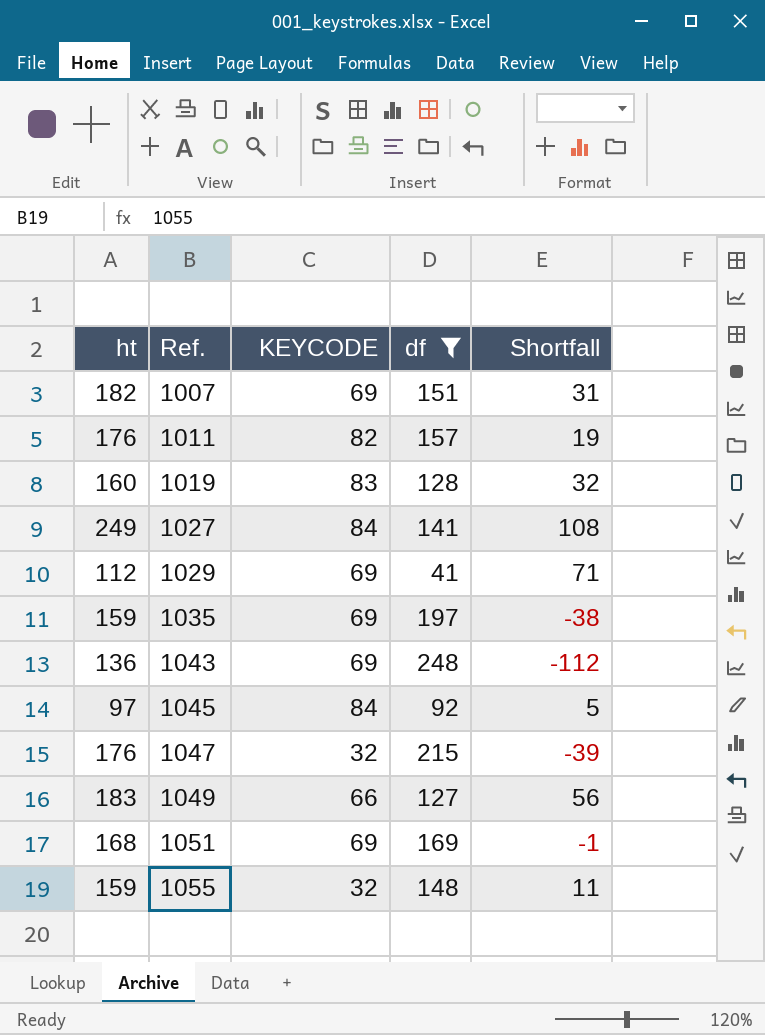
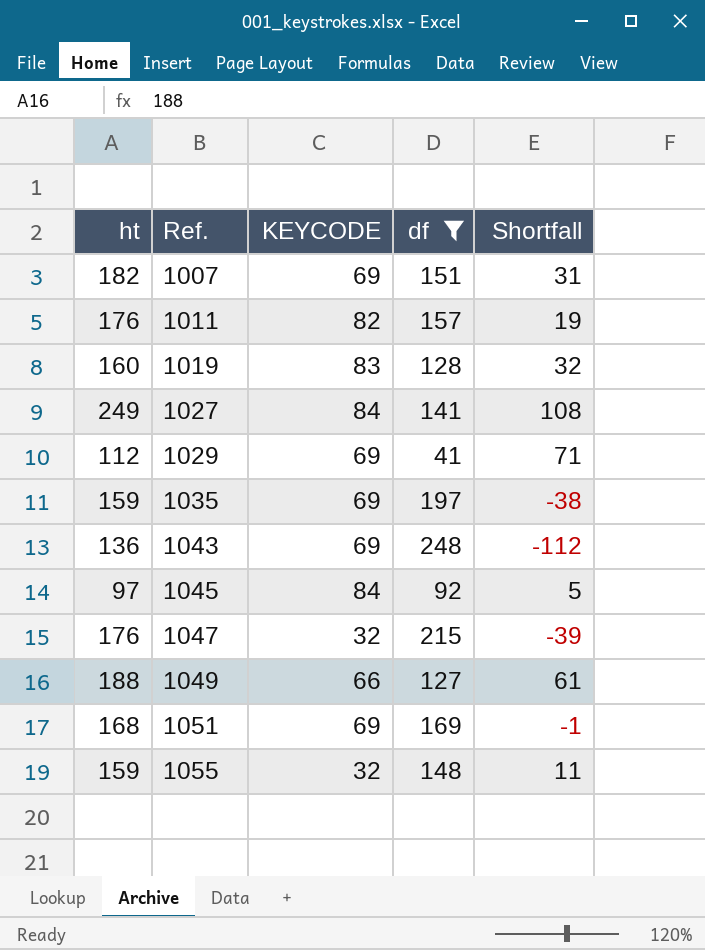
1049 | ht: 183 -> 188
1049 | Shortfall: 56 -> 61

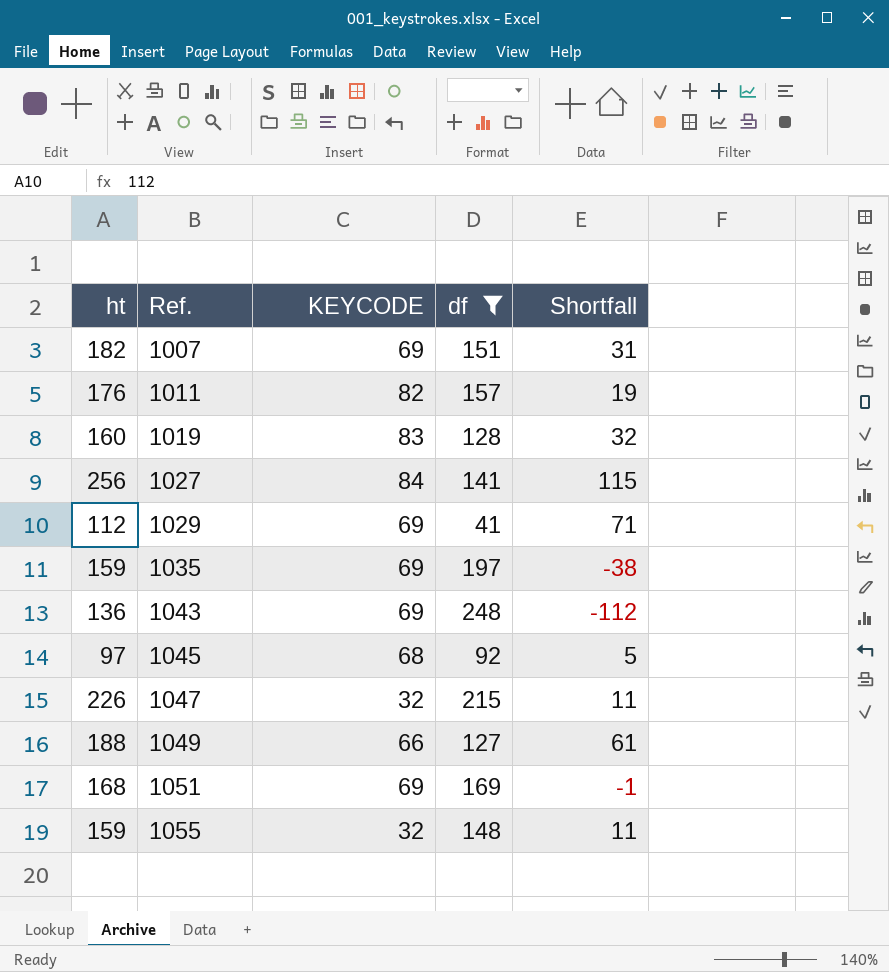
1027 | ht: 249 -> 256
1027 | Shortfall: 108 -> 115
1045 | KEYCODE: 84 -> 68
1047 | ht: 176 -> 226
1047 | Shortfall: -39 -> 11

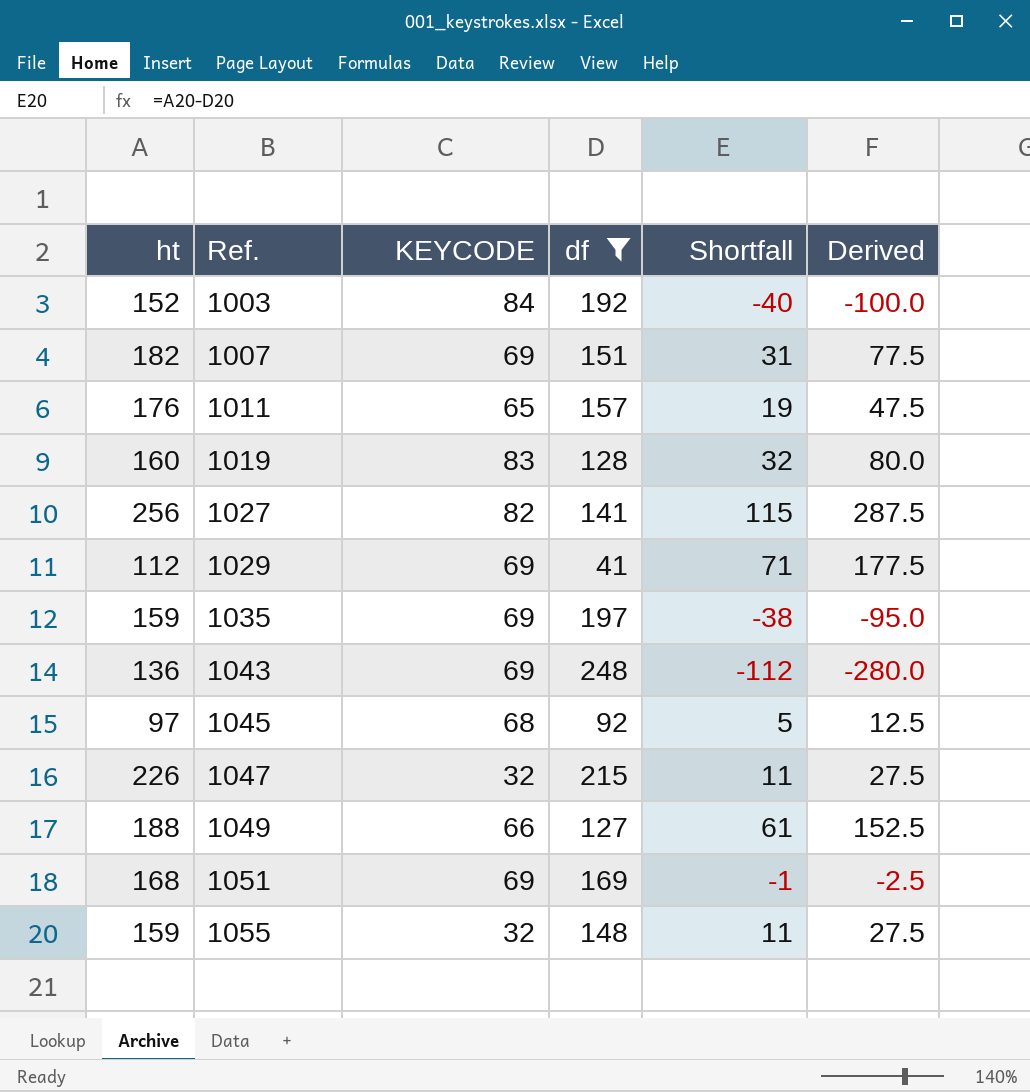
column Derived | formula: none -> [Shortfall] * 2.5
row 1003: none -> 152 | 84 | 192 | -40 | -100.0
1011 | KEYCODE: 82 -> 65
1027 | KEYCODE: 84 -> 82

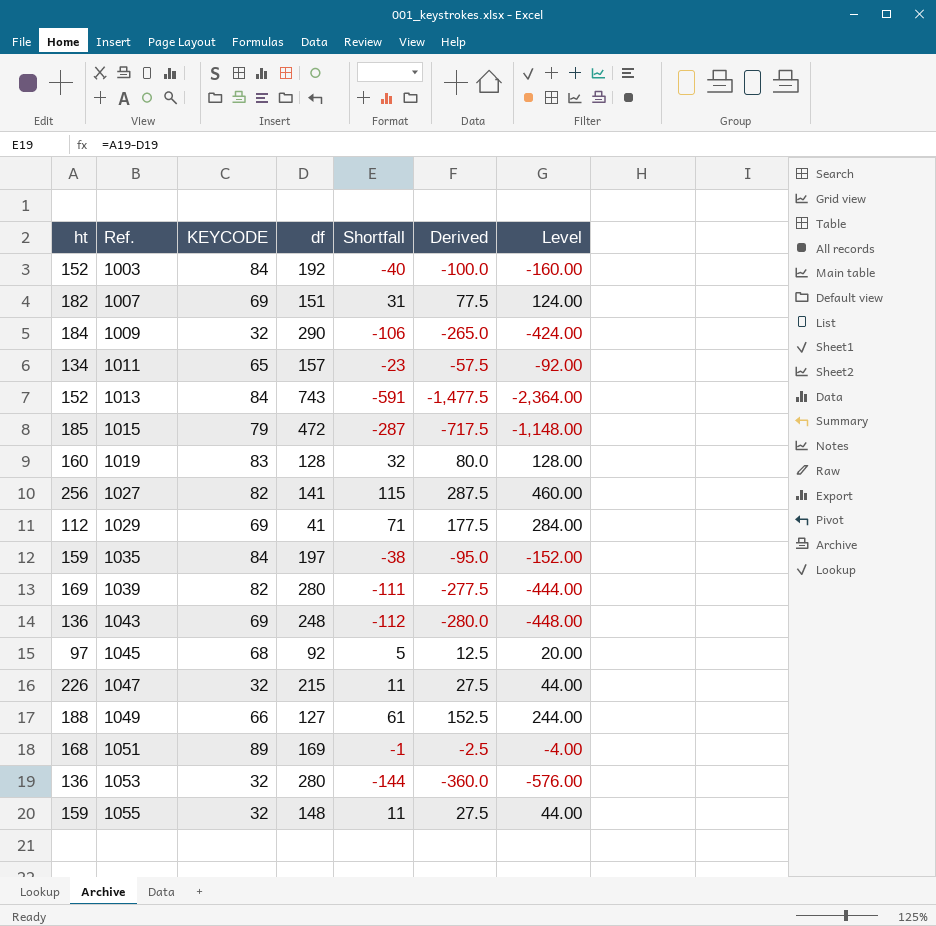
filter: df <= 248 -> none
column Level | formula: none -> [Shortfall] * 4
1011 | ht: 176 -> 134
1011 | Shortfall: 19 -> -23
1011 | Derived: 47.5 -> -57.5
1035 | KEYCODE: 69 -> 84
1051 | KEYCODE: 69 -> 89

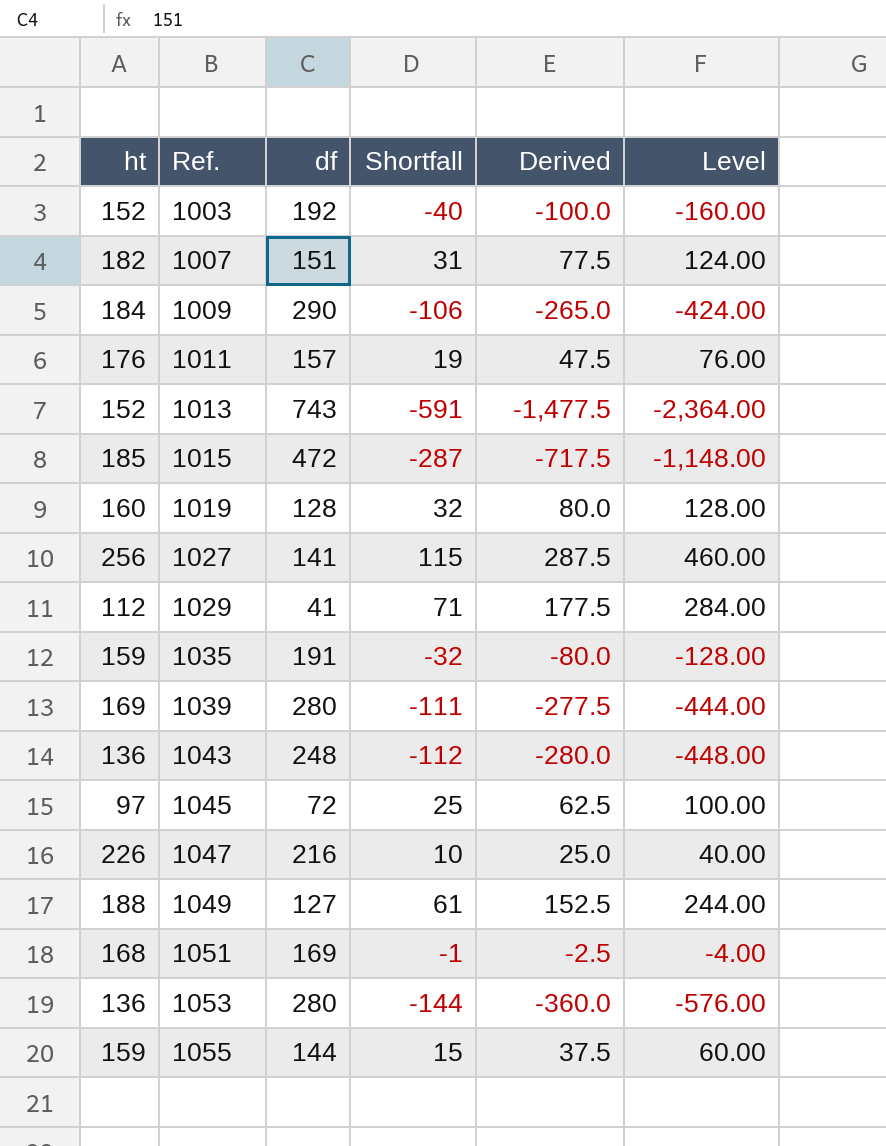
column KEYCODE | position: 3 -> none
1011 | ht: 134 -> 176
1011 | Shortfall: -23 -> 19
1011 | Derived: -57.5 -> 47.5
1011 | Level: -92.00 -> 76.00
1035 | df: 197 -> 191
1035 | Shortfall: -38 -> -32
1035 | Derived: -95.0 -> -80.0
1035 | Level: -152.00 -> -128.00
1045 | df: 92 -> 72
1045 | Shortfall: 5 -> 25
1045 | Derived: 12.5 -> 62.5
1045 | Level: 20.00 -> 100.00
1047 | df: 215 -> 216
1047 | Shortfall: 11 -> 10
1047 | Derived: 27.5 -> 25.0
1047 | Level: 44.00 -> 40.00
1055 | df: 148 -> 144
1055 | Shortfall: 11 -> 15
1055 | Derived: 27.5 -> 37.5
1055 | Level: 44.00 -> 60.00

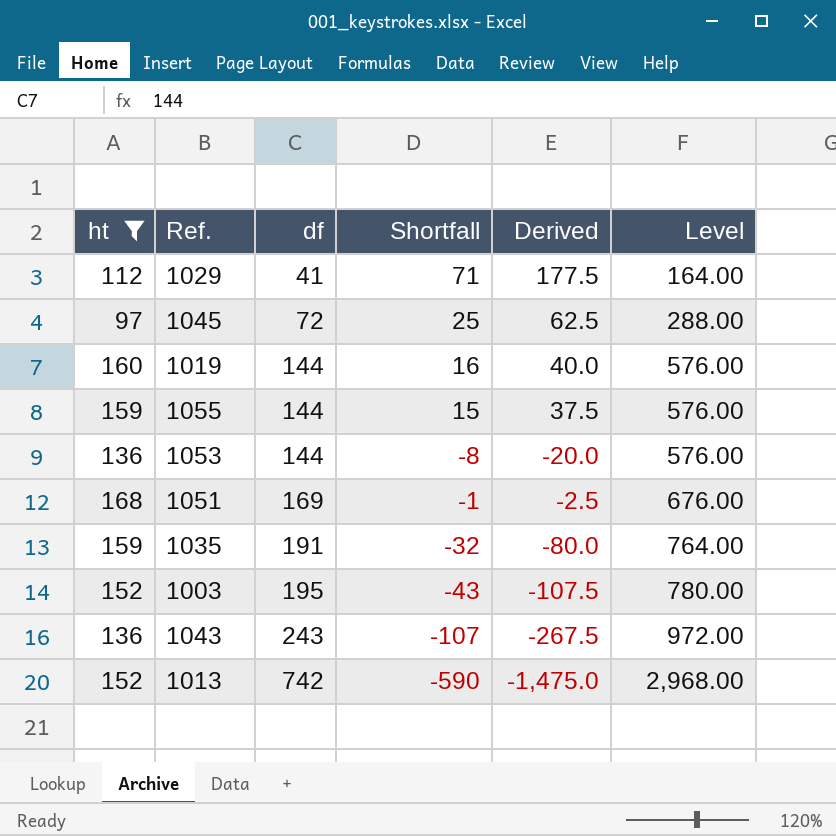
filter: none -> ht <= 168
row order: Ref. ascending -> df ascending
column Level | formula: [Shortfall] * 4 -> [df] * 4
1019 | df: 128 -> 144
1019 | Shortfall: 32 -> 16
1019 | Derived: 80.0 -> 40.0
1053 | df: 280 -> 144
1053 | Shortfall: -144 -> -8
1053 | Derived: -360.0 -> -20.0
1003 | df: 192 -> 195
1003 | Shortfall: -40 -> -43
1003 | Derived: -100.0 -> -107.5
1043 | df: 248 -> 243
1043 | Shortfall: -112 -> -107
1043 | Derived: -280.0 -> -267.5
1013 | df: 743 -> 742
1013 | Shortfall: -591 -> -590
1013 | Derived: -1,477.5 -> -1,475.0

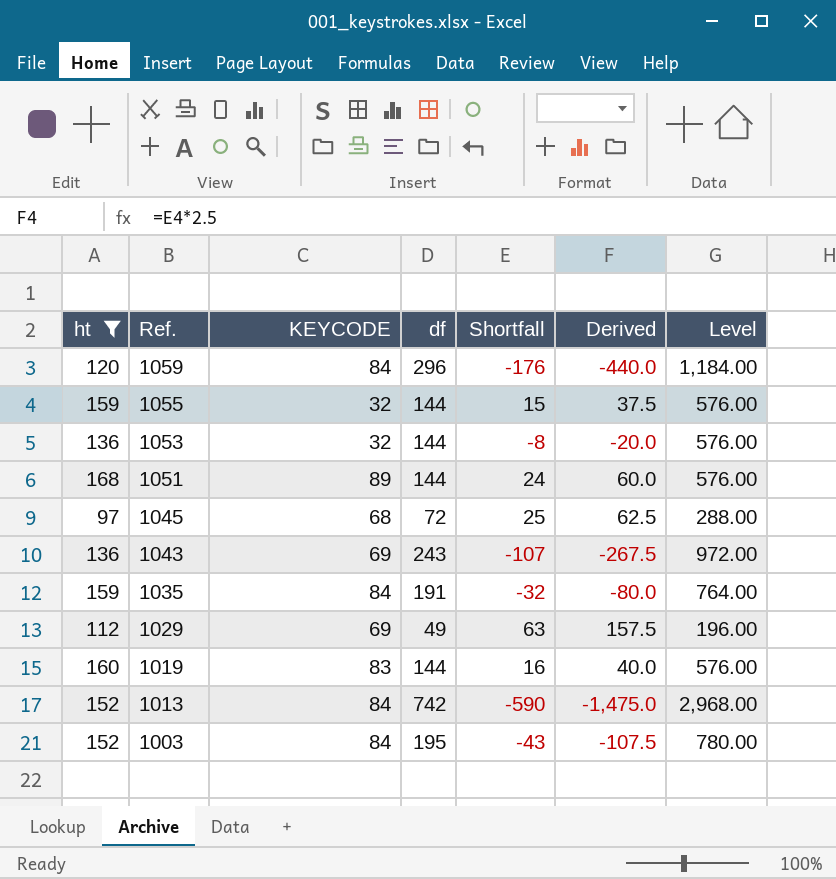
row order: df ascending -> Ref. descending
column KEYCODE | position: none -> 3
row 1059: none -> 120 | 84 | 296 | -176 | -440.0 | 1,184.00
1051 | df: 169 -> 144
1051 | Shortfall: -1 -> 24
1051 | Derived: -2.5 -> 60.0
1051 | Level: 676.00 -> 576.00
1029 | df: 41 -> 49
1029 | Shortfall: 71 -> 63
1029 | Derived: 177.5 -> 157.5
1029 | Level: 164.00 -> 196.00

